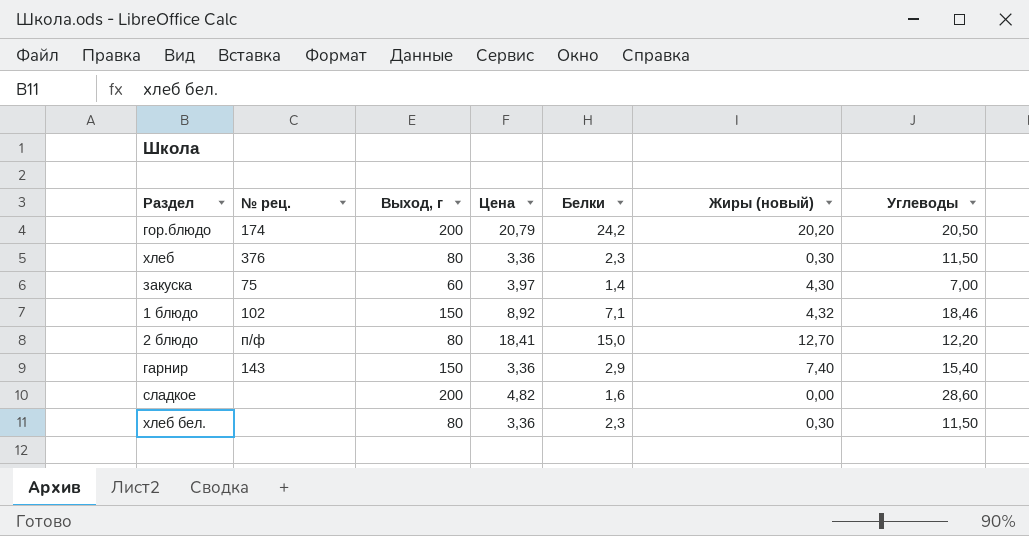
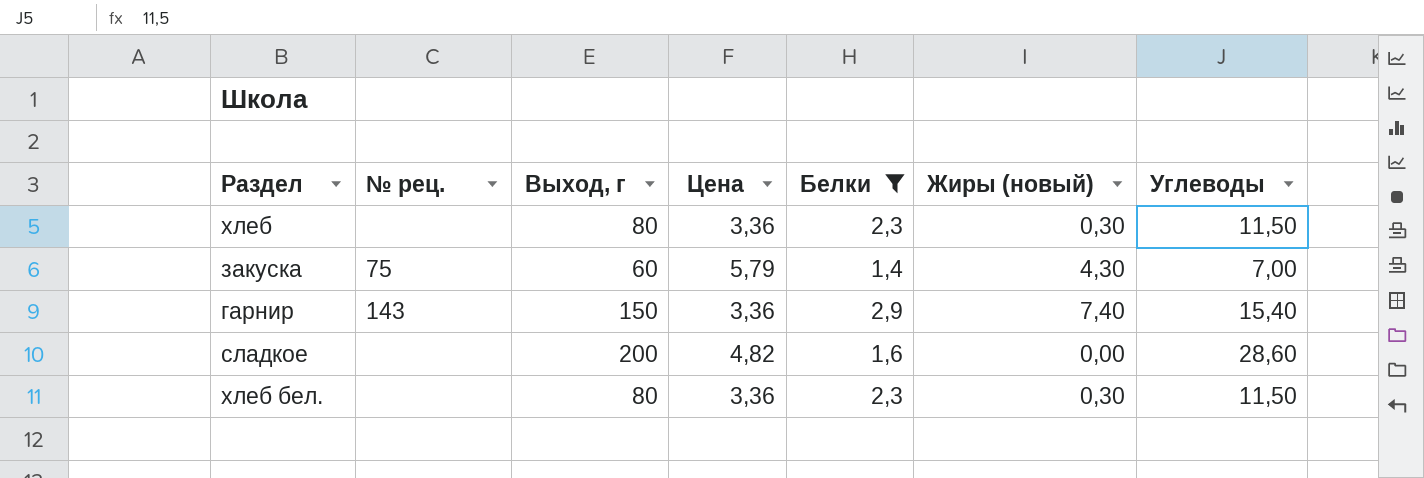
filter: none -> Белки <= 2,9
хлеб | № рец.: 376 -> none
закуска | Цена: 3,97 -> 5,79

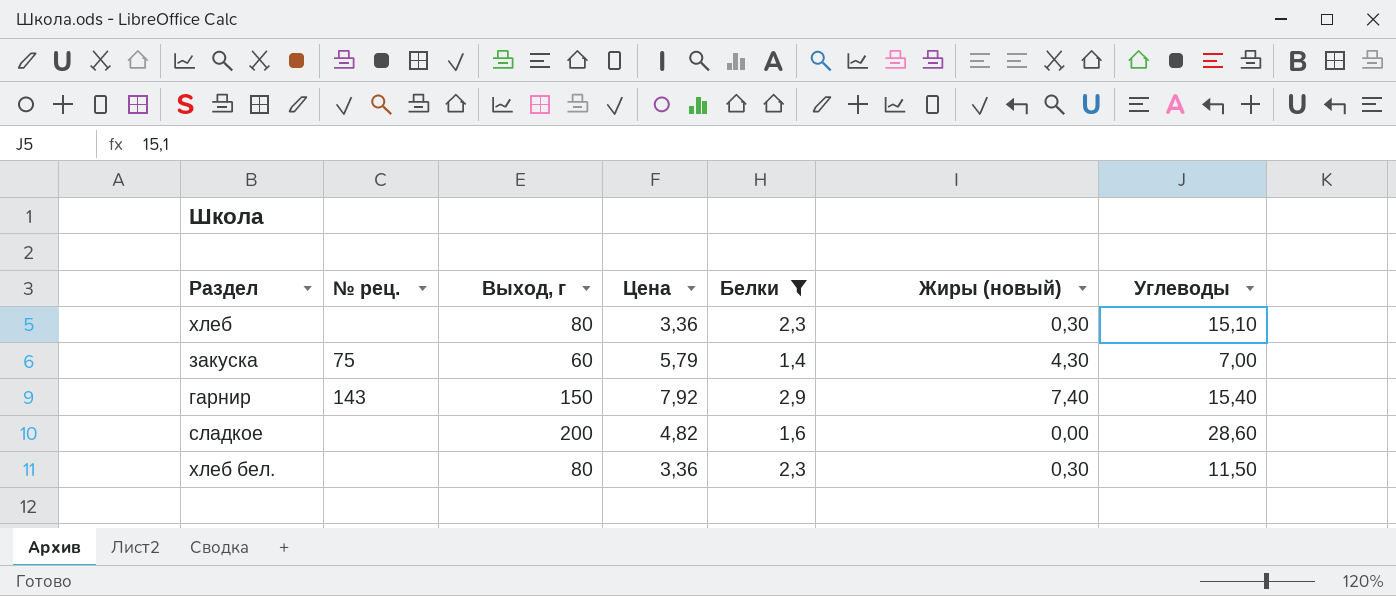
хлеб | Углеводы: 11,50 -> 15,10
гарнир | Цена: 3,36 -> 7,92

